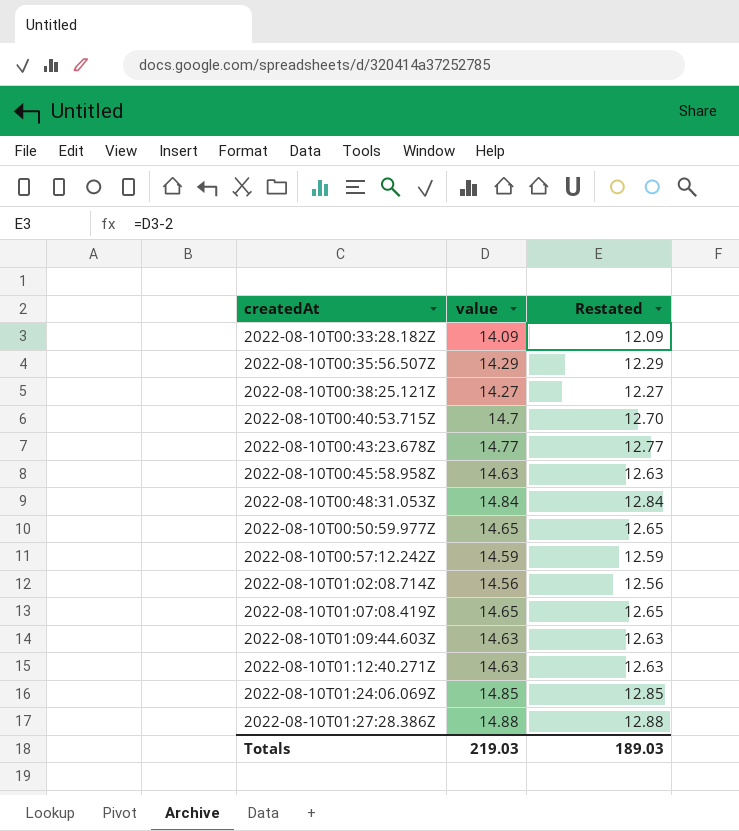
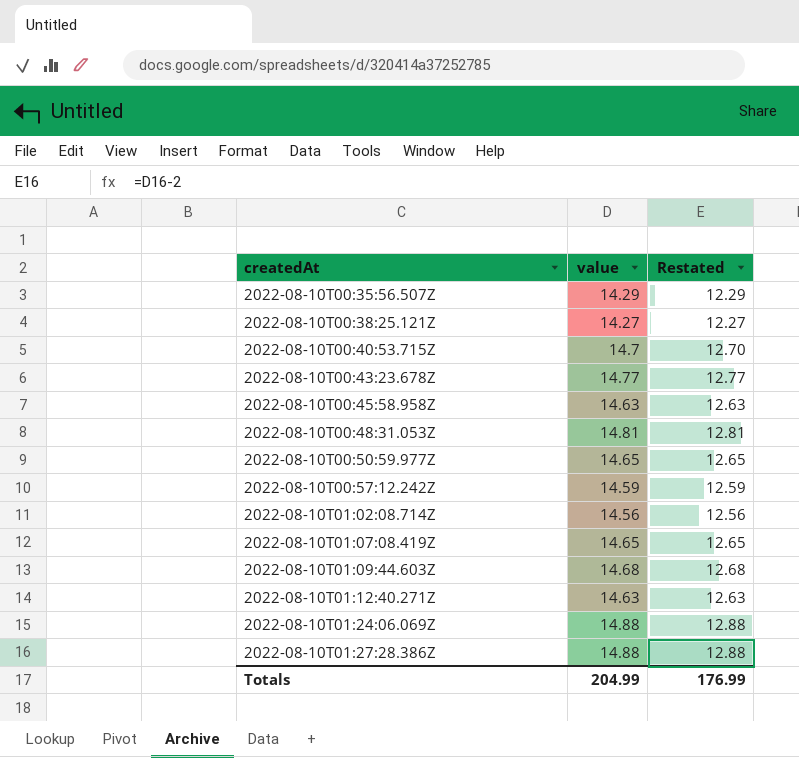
row 2022-08-10T00:33:28.182Z: 14.09 | 12.09 -> none
2022-08-10T00:48:31.053Z | value: 14.84 -> 14.81
2022-08-10T00:48:31.053Z | Restated: 12.84 -> 12.81
2022-08-10T01:09:44.603Z | value: 14.63 -> 14.68
2022-08-10T01:09:44.603Z | Restated: 12.63 -> 12.68
2022-08-10T01:24:06.069Z | value: 14.85 -> 14.88
2022-08-10T01:24:06.069Z | Restated: 12.85 -> 12.88
Totals | value: 219.03 -> 204.99
Totals | Restated: 189.03 -> 176.99

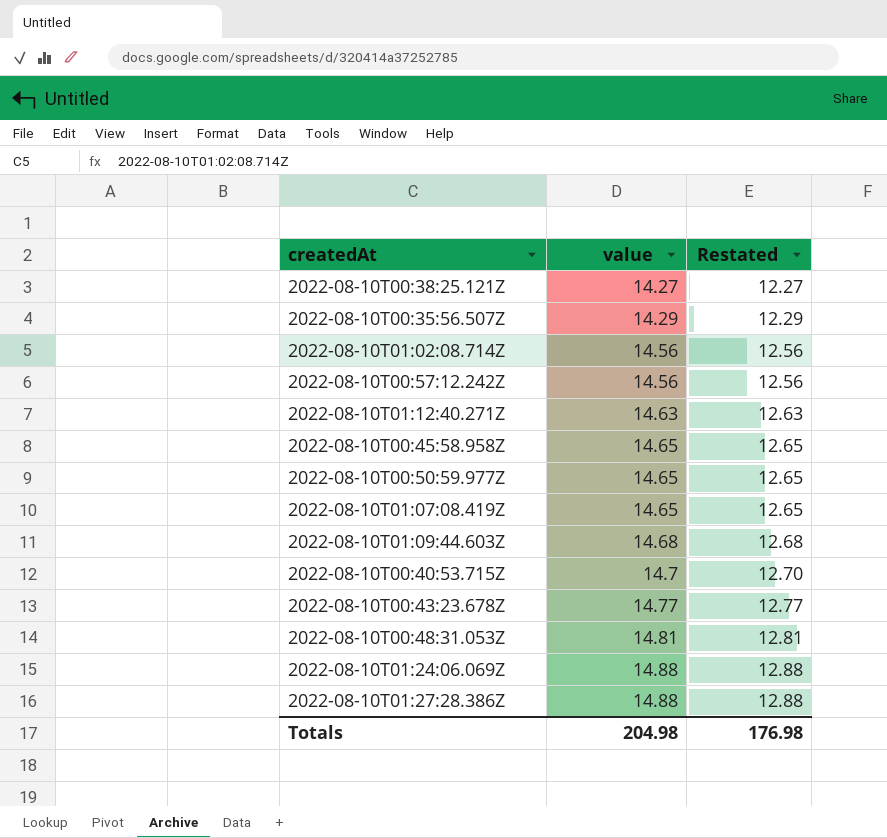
row order: createdAt ascending -> value ascending
2022-08-10T00:57:12.242Z | value: 14.59 -> 14.56
2022-08-10T00:57:12.242Z | Restated: 12.59 -> 12.56
2022-08-10T00:45:58.958Z | value: 14.63 -> 14.65
2022-08-10T00:45:58.958Z | Restated: 12.63 -> 12.65
Totals | value: 204.99 -> 204.98
Totals | Restated: 176.99 -> 176.98

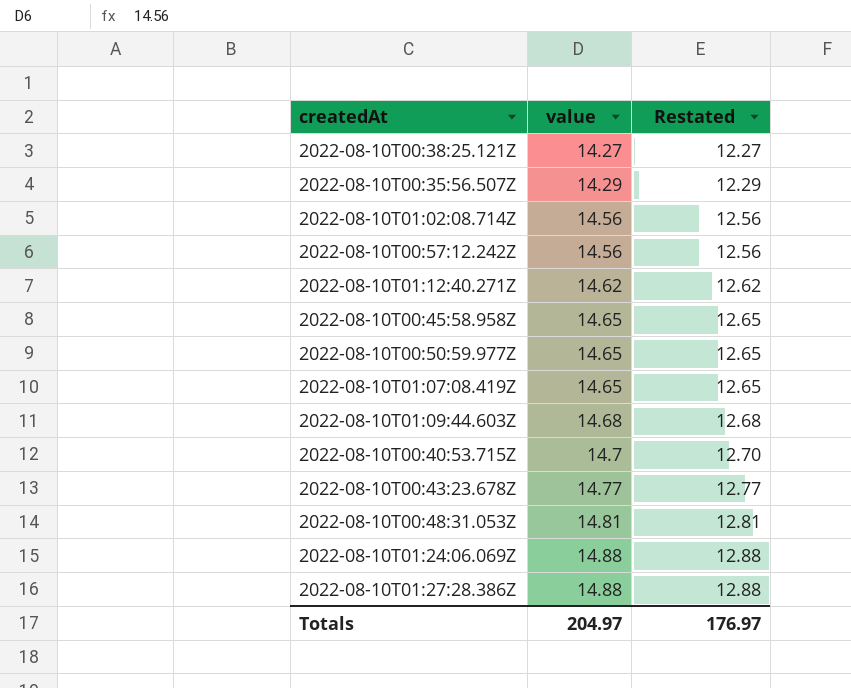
2022-08-10T01:12:40.271Z | value: 14.63 -> 14.62
2022-08-10T01:12:40.271Z | Restated: 12.63 -> 12.62
Totals | value: 204.98 -> 204.97
Totals | Restated: 176.98 -> 176.97

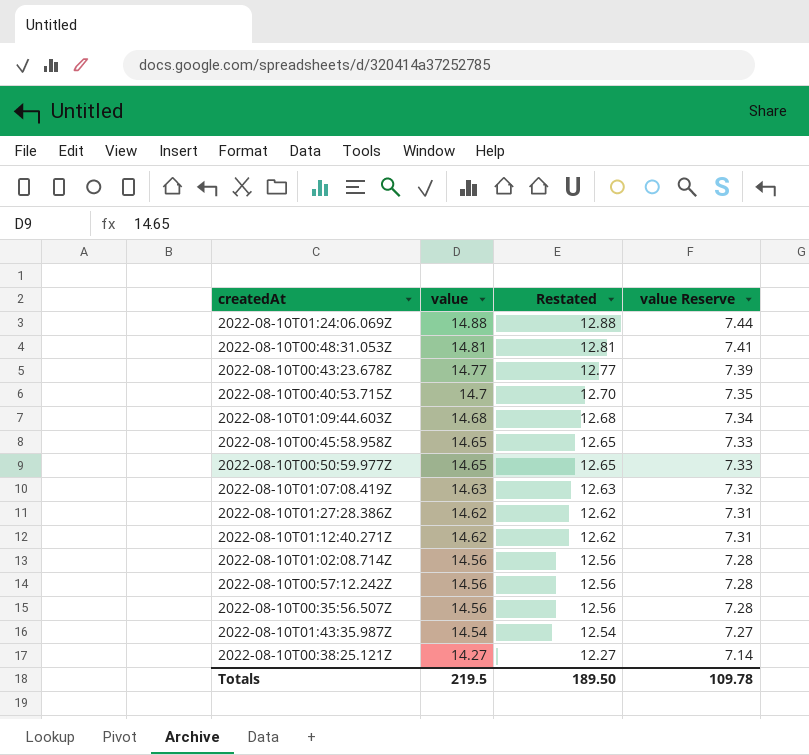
row order: value ascending -> value descending
column value Reserve | formula: none -> [value] * 0.5
2022-08-10T01:07:08.419Z | value: 14.65 -> 14.63
2022-08-10T01:07:08.419Z | Restated: 12.65 -> 12.63
2022-08-10T01:27:28.386Z | value: 14.88 -> 14.62
2022-08-10T01:27:28.386Z | Restated: 12.88 -> 12.62
2022-08-10T00:35:56.507Z | value: 14.29 -> 14.56
2022-08-10T00:35:56.507Z | Restated: 12.29 -> 12.56
row 2022-08-10T01:43:35.987Z: none -> 14.54 | 12.54 | 7.27
Totals | value: 204.97 -> 219.5
Totals | Restated: 176.97 -> 189.50

